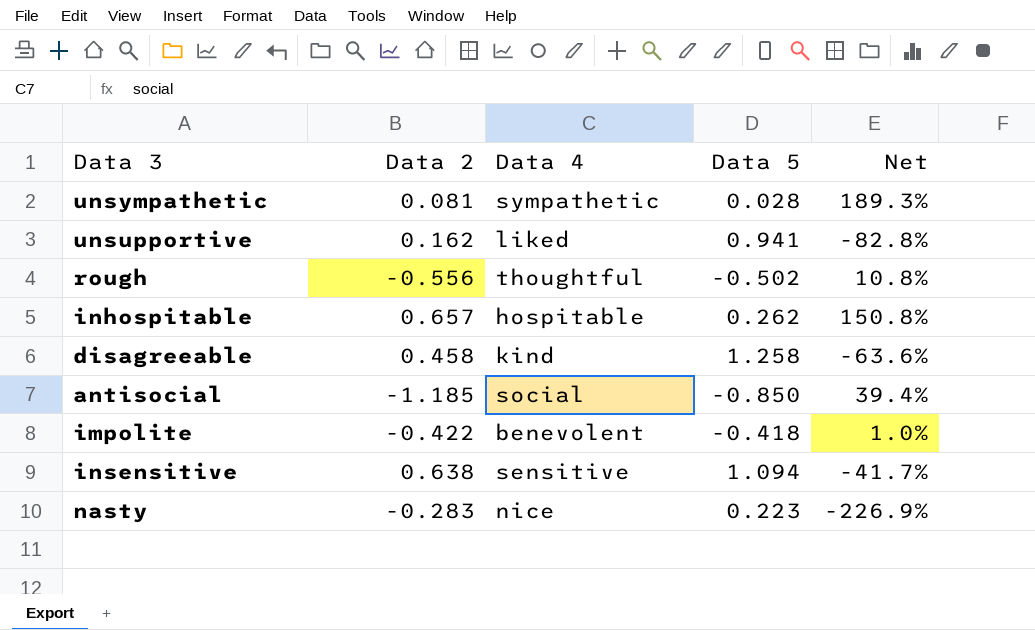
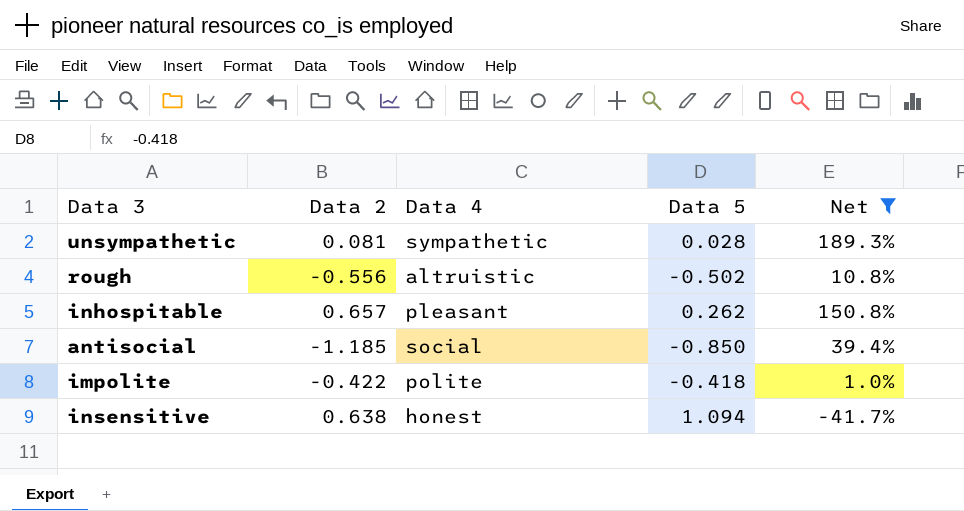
filter: none -> Net >= -41.7%
rough | Data 4: thoughtful -> altruistic
inhospitable | Data 4: hospitable -> pleasant
impolite | Data 4: benevolent -> polite
insensitive | Data 4: sensitive -> honest

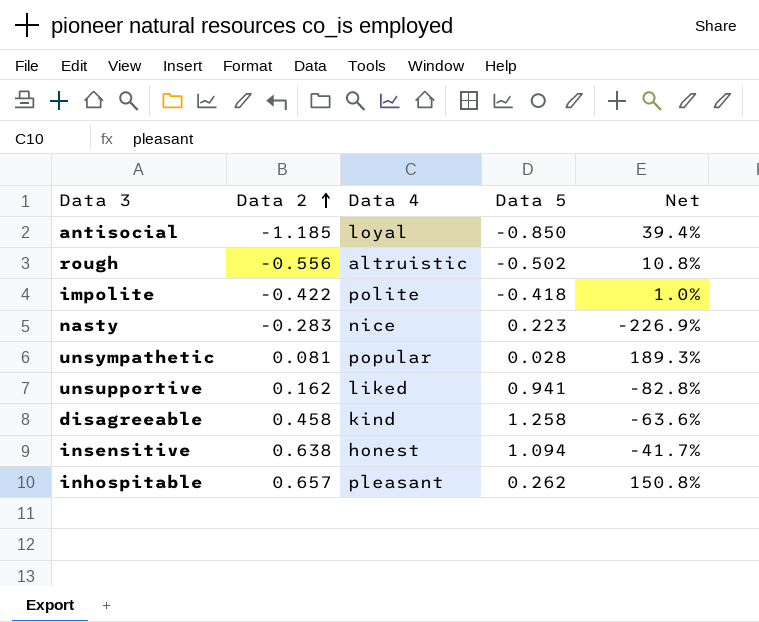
filter: Net >= -41.7% -> none
row order: none -> Data 2 ascending
antisocial | Data 4: social -> loyal
unsympathetic | Data 4: sympathetic -> popular

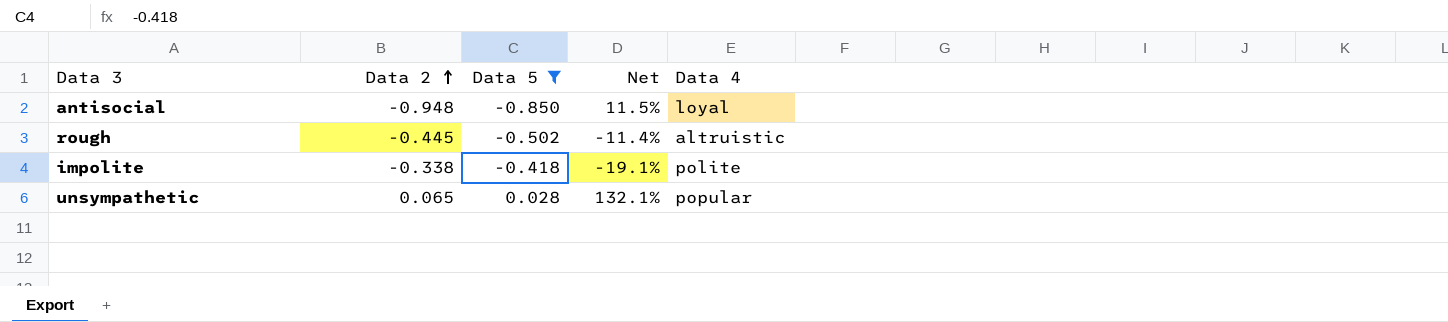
filter: none -> Data 5 <= 0.028
column Data 4 | position: 3 -> 5
antisocial | Data 2: -1.185 -> -0.948
antisocial | Net: 39.4% -> 11.5%
rough | Data 2: -0.556 -> -0.445
rough | Net: 10.8% -> -11.4%
impolite | Data 2: -0.422 -> -0.338
impolite | Net: 1.0% -> -19.1%
unsympathetic | Data 2: 0.081 -> 0.065
unsympathetic | Net: 189.3% -> 132.1%

